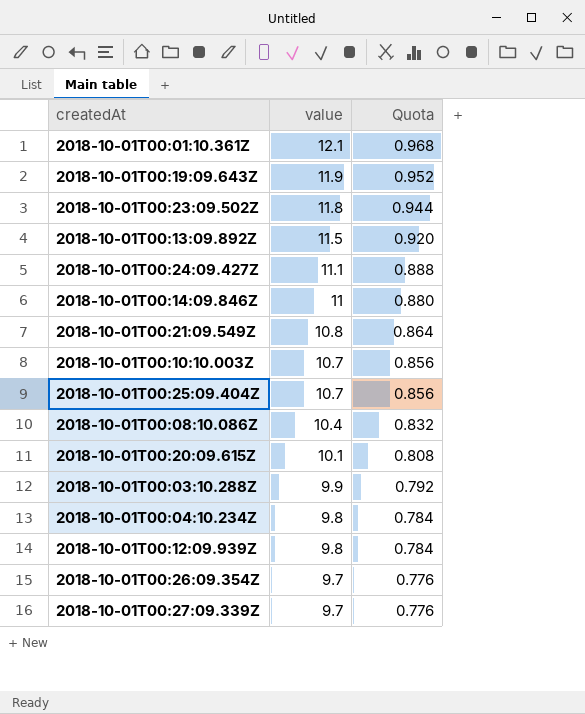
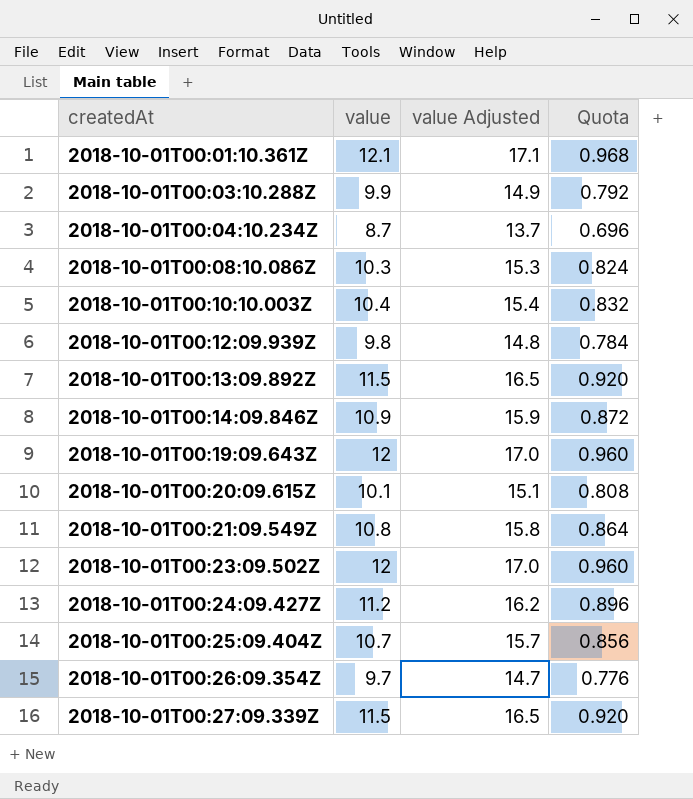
row order: value descending -> createdAt ascending
column value Adjusted | formula: none -> [value] + 5
2018-10-01T00:04:10.234Z | value: 9.8 -> 8.7
2018-10-01T00:04:10.234Z | Quota: 0.784 -> 0.696
2018-10-01T00:08:10.086Z | value: 10.4 -> 10.3
2018-10-01T00:08:10.086Z | Quota: 0.832 -> 0.824
2018-10-01T00:10:10.003Z | value: 10.7 -> 10.4
2018-10-01T00:10:10.003Z | Quota: 0.856 -> 0.832
2018-10-01T00:14:09.846Z | value: 11 -> 10.9
2018-10-01T00:14:09.846Z | Quota: 0.880 -> 0.872
2018-10-01T00:19:09.643Z | value: 11.9 -> 12
2018-10-01T00:19:09.643Z | Quota: 0.952 -> 0.960
2018-10-01T00:23:09.502Z | value: 11.8 -> 12
2018-10-01T00:23:09.502Z | Quota: 0.944 -> 0.960
2018-10-01T00:24:09.427Z | value: 11.1 -> 11.2
2018-10-01T00:24:09.427Z | Quota: 0.888 -> 0.896
2018-10-01T00:27:09.339Z | value: 9.7 -> 11.5
2018-10-01T00:27:09.339Z | Quota: 0.776 -> 0.920

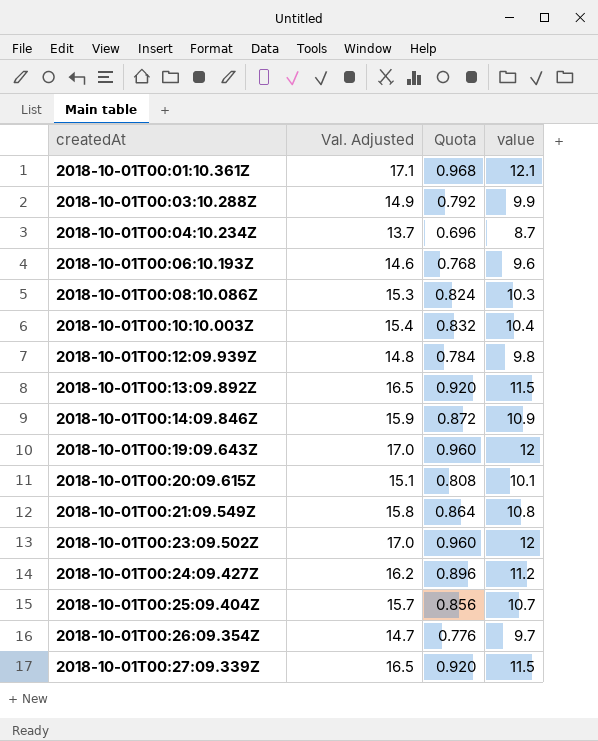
column name: value Adjusted -> Val. Adjusted
column value | position: 2 -> 4
row 2018-10-01T00:06:10.193Z: none -> 14.6 | 0.768 | 9.6

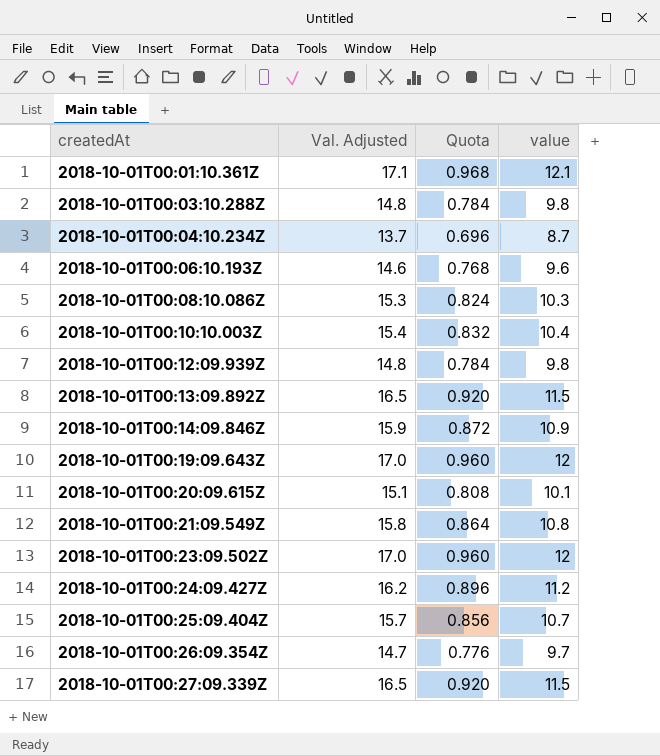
2018-10-01T00:03:10.288Z | Val. Adjusted: 14.9 -> 14.8
2018-10-01T00:03:10.288Z | Quota: 0.792 -> 0.784
2018-10-01T00:03:10.288Z | value: 9.9 -> 9.8

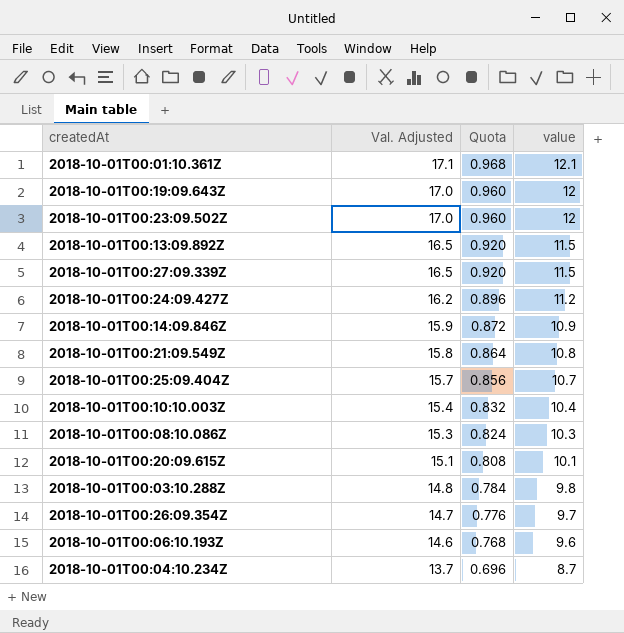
row order: createdAt ascending -> Val. Adjusted descending
row 2018-10-01T00:12:09.939Z: 14.8 | 0.784 | 9.8 -> none

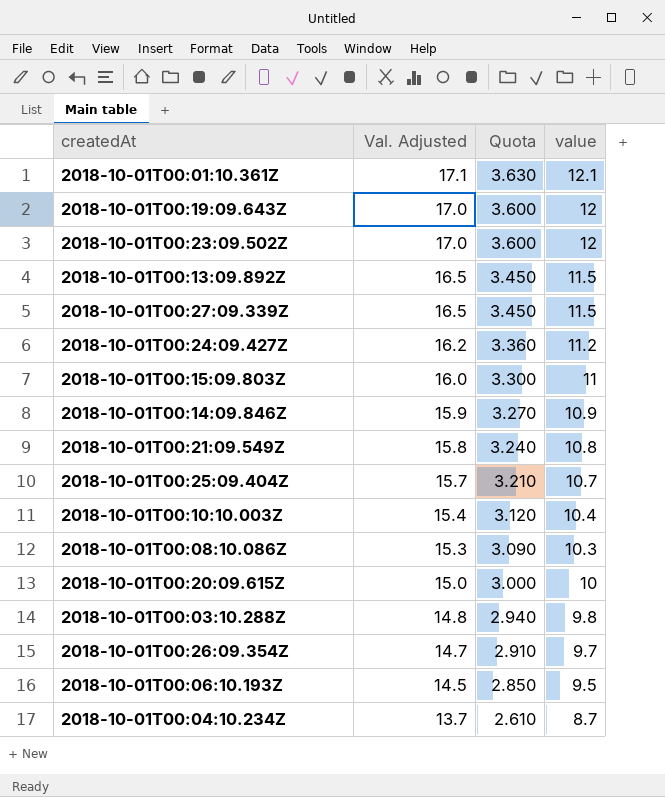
column Quota | formula: [value] * 0.08 -> [value] * 0.3
row 2018-10-01T00:15:09.803Z: none -> 16.0 | 3.300 | 11
2018-10-01T00:20:09.615Z | Val. Adjusted: 15.1 -> 15.0
2018-10-01T00:20:09.615Z | value: 10.1 -> 10
2018-10-01T00:06:10.193Z | Val. Adjusted: 14.6 -> 14.5
2018-10-01T00:06:10.193Z | value: 9.6 -> 9.5

